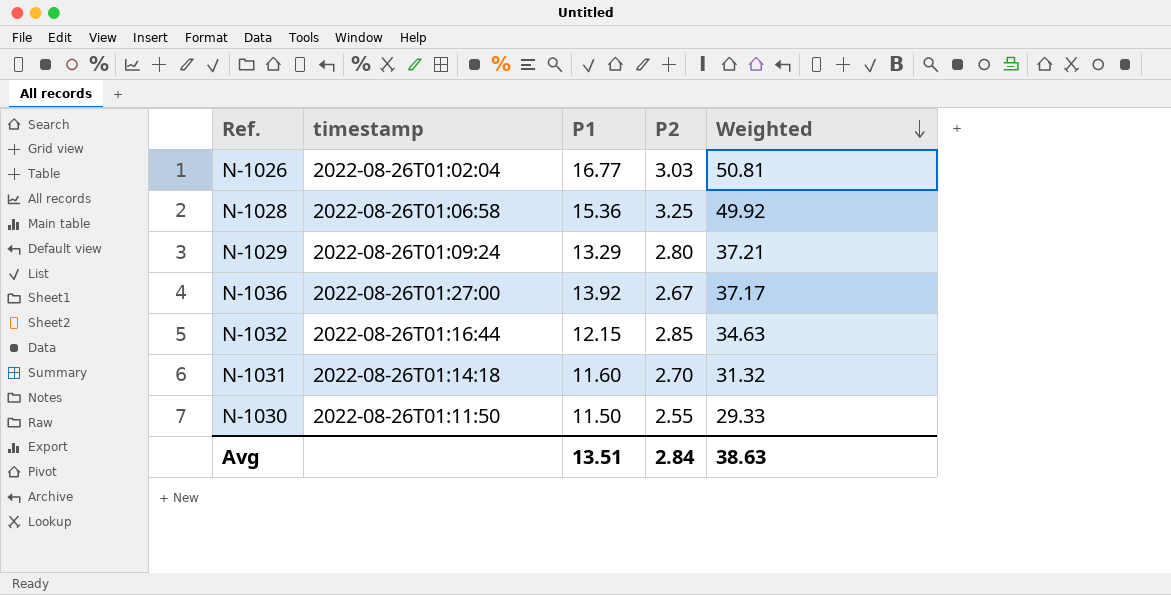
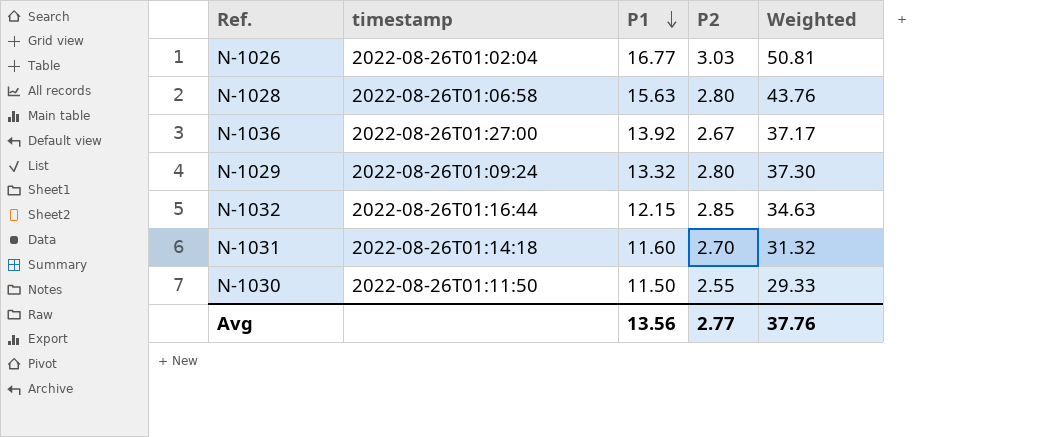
row order: Weighted descending -> P1 descending
N-1028 | P1: 15.36 -> 15.63
N-1028 | P2: 3.25 -> 2.80
N-1028 | Weighted: 49.92 -> 43.76
N-1029 | P1: 13.29 -> 13.32
N-1029 | Weighted: 37.21 -> 37.30
Avg | P1: 13.51 -> 13.56
Avg | P2: 2.84 -> 2.77
Avg | Weighted: 38.63 -> 37.76

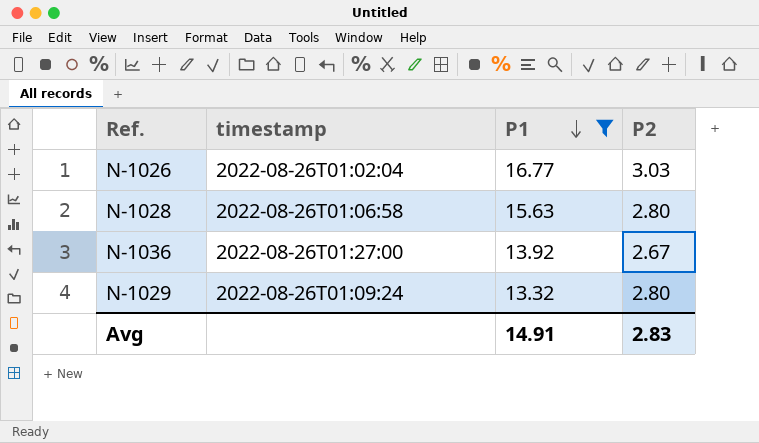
filter: none -> P1 >= 13.32
column Weighted | formula: [P1] * [P2] -> none
Avg | P1: 13.56 -> 14.91
Avg | P2: 2.77 -> 2.83

